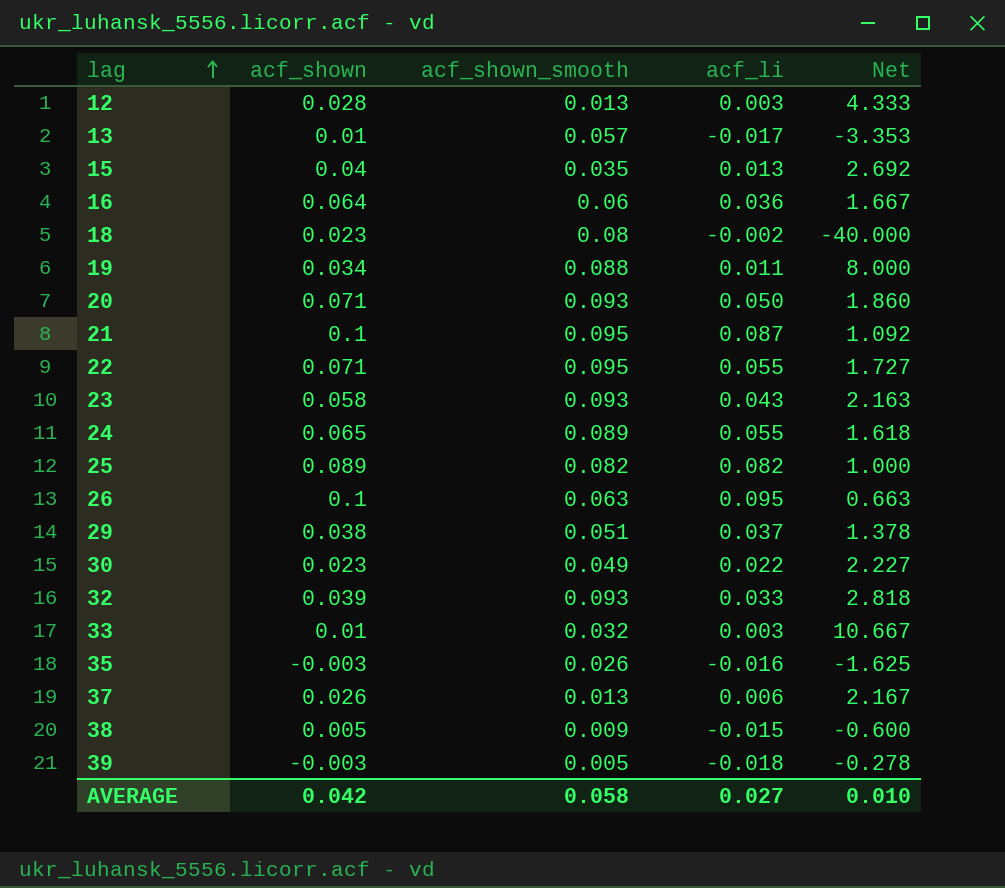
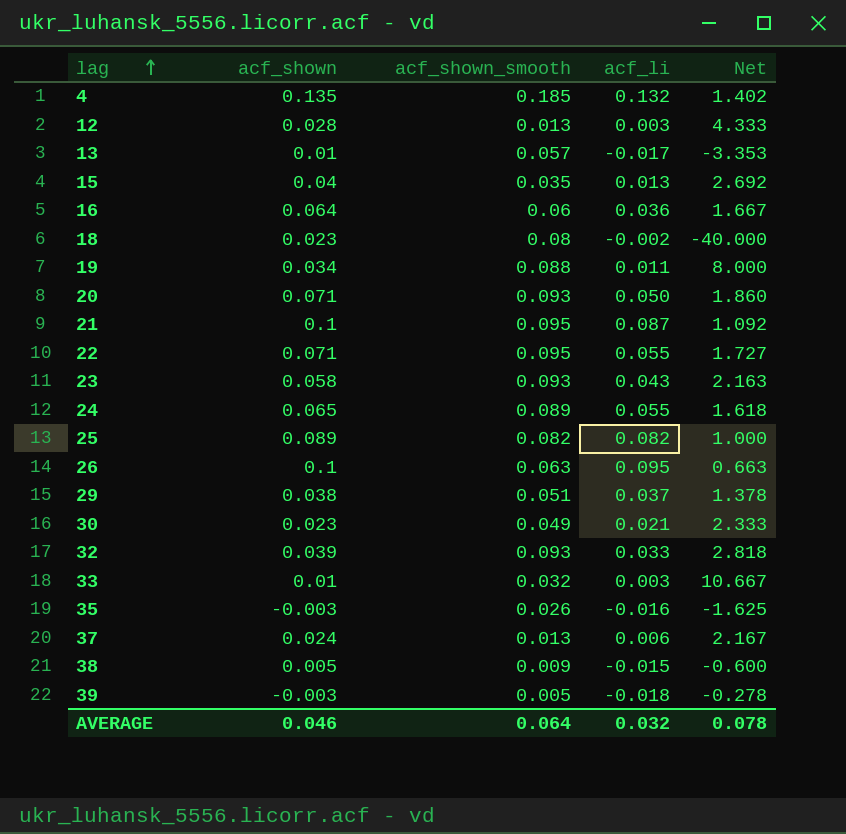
row 4: none -> 0.135 | 0.185 | 0.132 | 1.402
30 | acf_li: 0.022 -> 0.021
30 | Net: 2.227 -> 2.333
37 | acf_shown: 0.026 -> 0.024
AVERAGE | acf_shown: 0.042 -> 0.046
AVERAGE | acf_shown_smooth: 0.058 -> 0.064
AVERAGE | acf_li: 0.027 -> 0.032
AVERAGE | Net: 0.010 -> 0.078

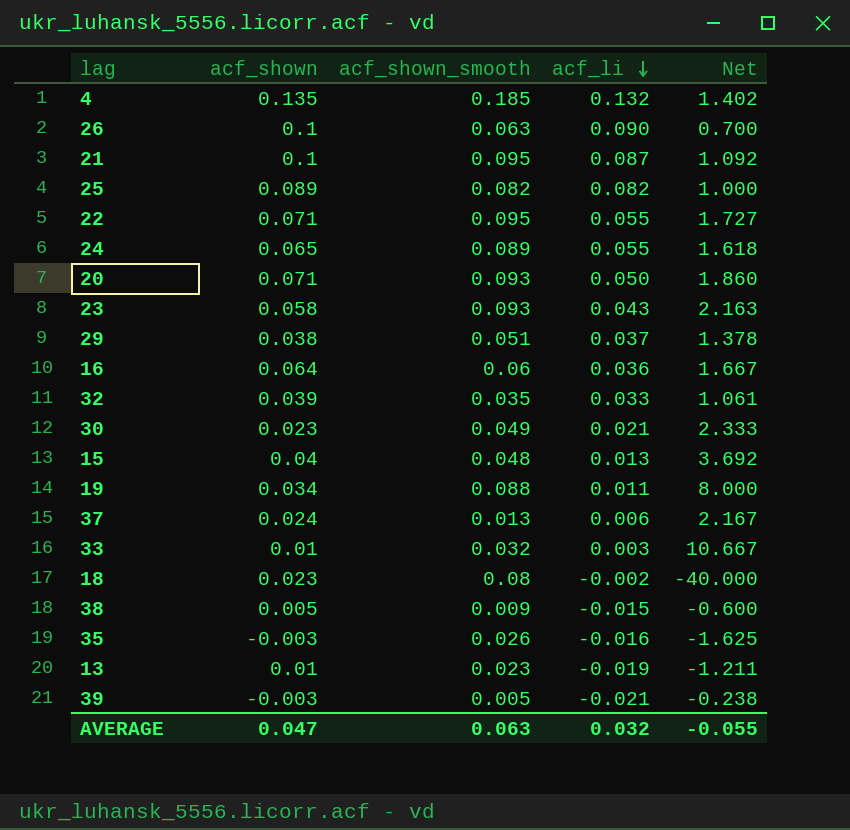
row order: lag ascending -> acf_li descending
row 12: 0.028 | 0.013 | 0.003 | 4.333 -> none
26 | acf_li: 0.095 -> 0.090
26 | Net: 0.663 -> 0.700
32 | acf_shown_smooth: 0.093 -> 0.035
32 | Net: 2.818 -> 1.061
15 | acf_shown_smooth: 0.035 -> 0.048
15 | Net: 2.692 -> 3.692
13 | acf_shown_smooth: 0.057 -> 0.023
13 | acf_li: -0.017 -> -0.019
13 | Net: -3.353 -> -1.211
39 | acf_li: -0.018 -> -0.021
39 | Net: -0.278 -> -0.238
AVERAGE | acf_shown: 0.046 -> 0.047
AVERAGE | acf_shown_smooth: 0.064 -> 0.063
AVERAGE | Net: 0.078 -> -0.055

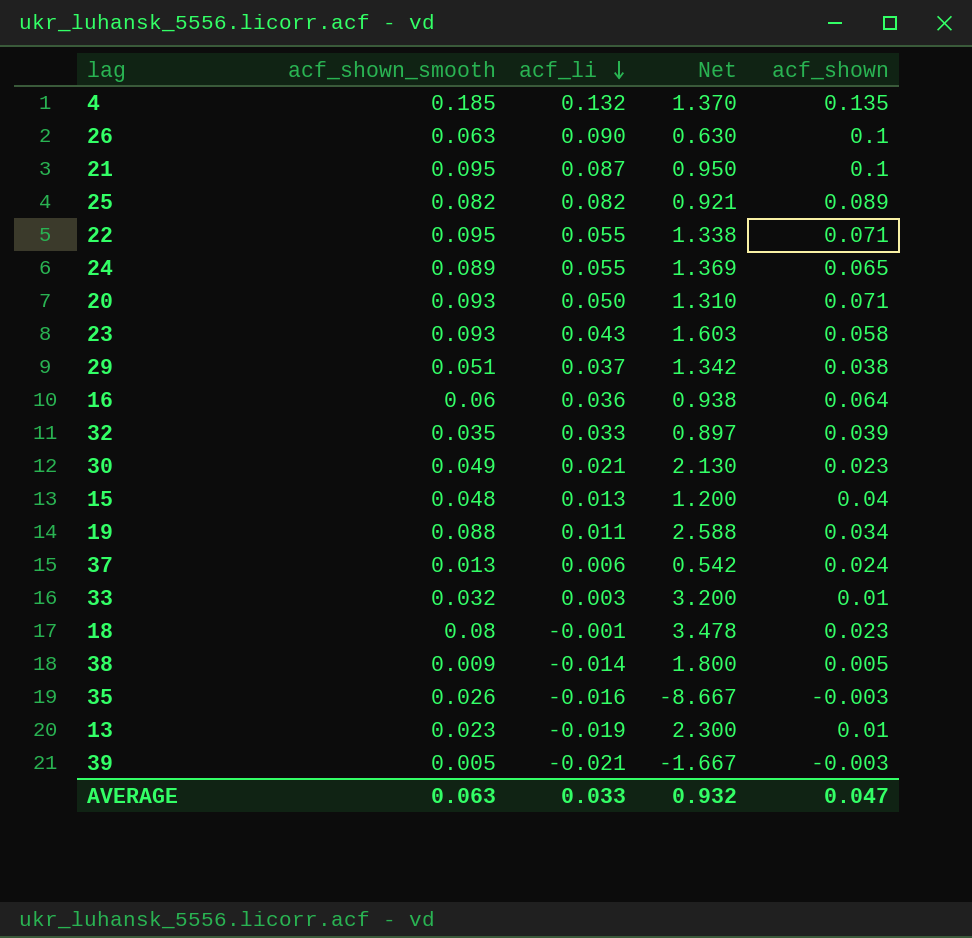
column Net | formula: [acf_shown_smooth] / [acf_li] -> [acf_shown_smooth] / [acf_shown]
column acf_shown | position: 2 -> 5
18 | acf_li: -0.002 -> -0.001
38 | acf_li: -0.015 -> -0.014
AVERAGE | acf_li: 0.032 -> 0.033
AVERAGE | Net: -0.055 -> 0.932

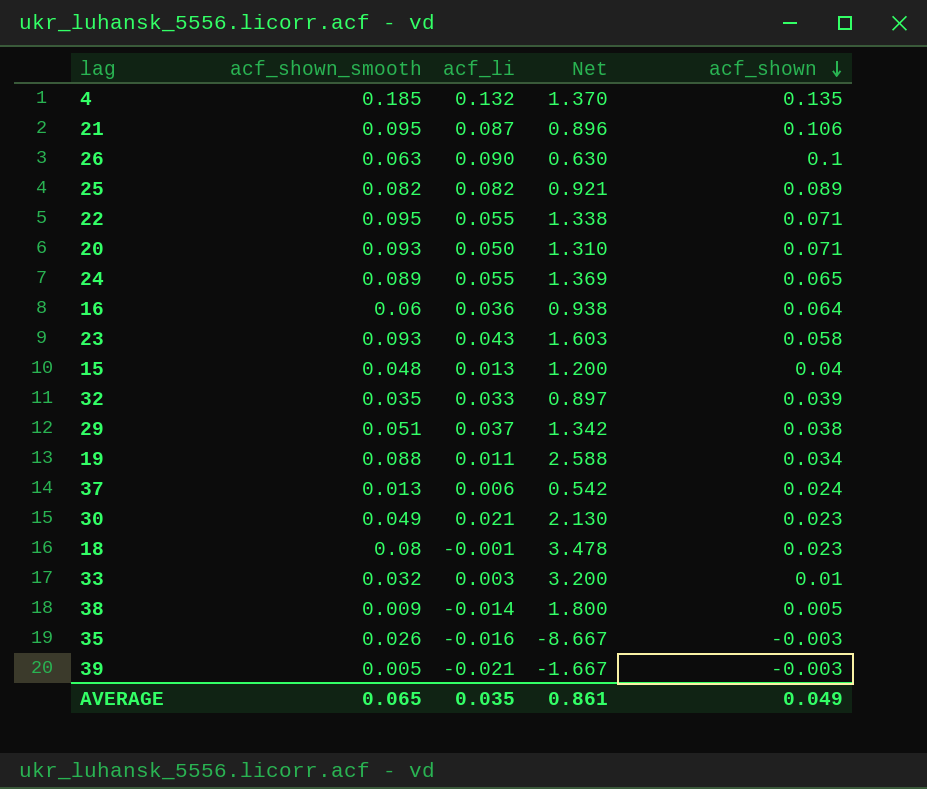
row order: acf_li descending -> acf_shown descending
row 13: 0.023 | -0.019 | 2.300 | 0.01 -> none
21 | Net: 0.950 -> 0.896
21 | acf_shown: 0.1 -> 0.106
AVERAGE | acf_shown_smooth: 0.063 -> 0.065
AVERAGE | acf_li: 0.033 -> 0.035
AVERAGE | Net: 0.932 -> 0.861
AVERAGE | acf_shown: 0.047 -> 0.049

